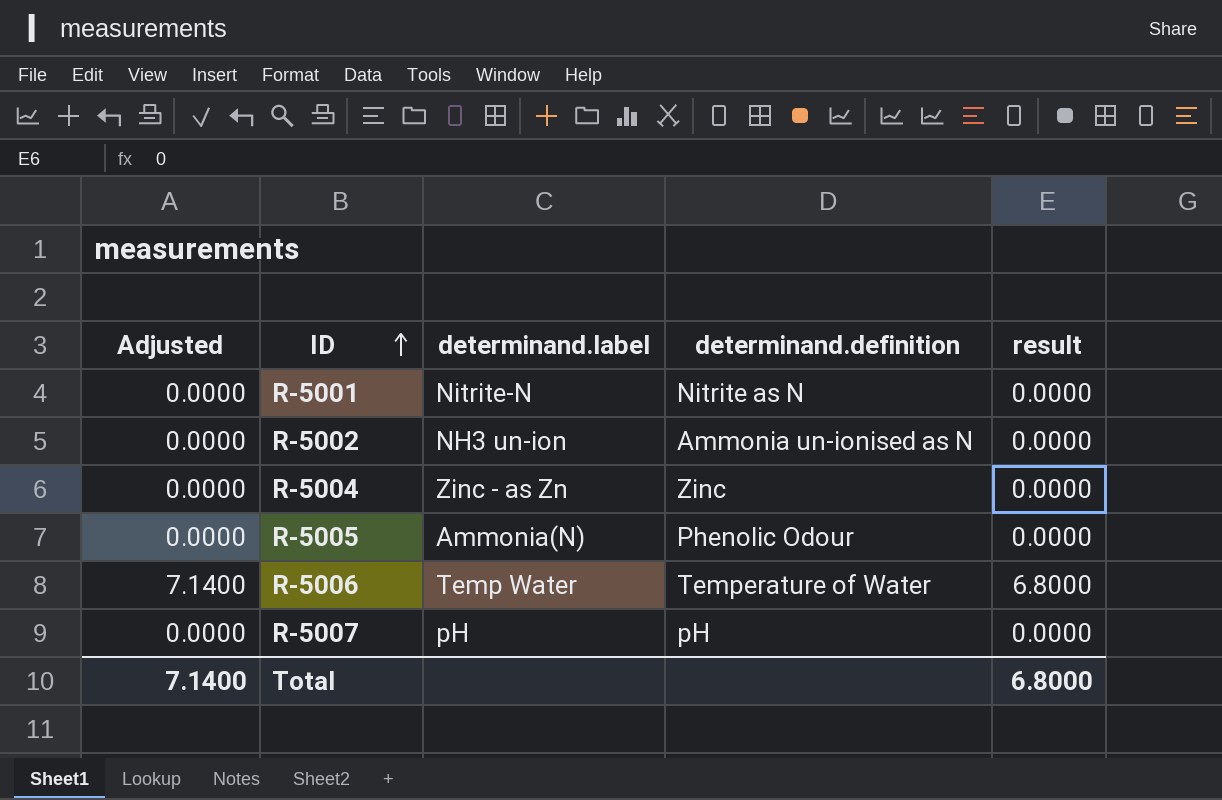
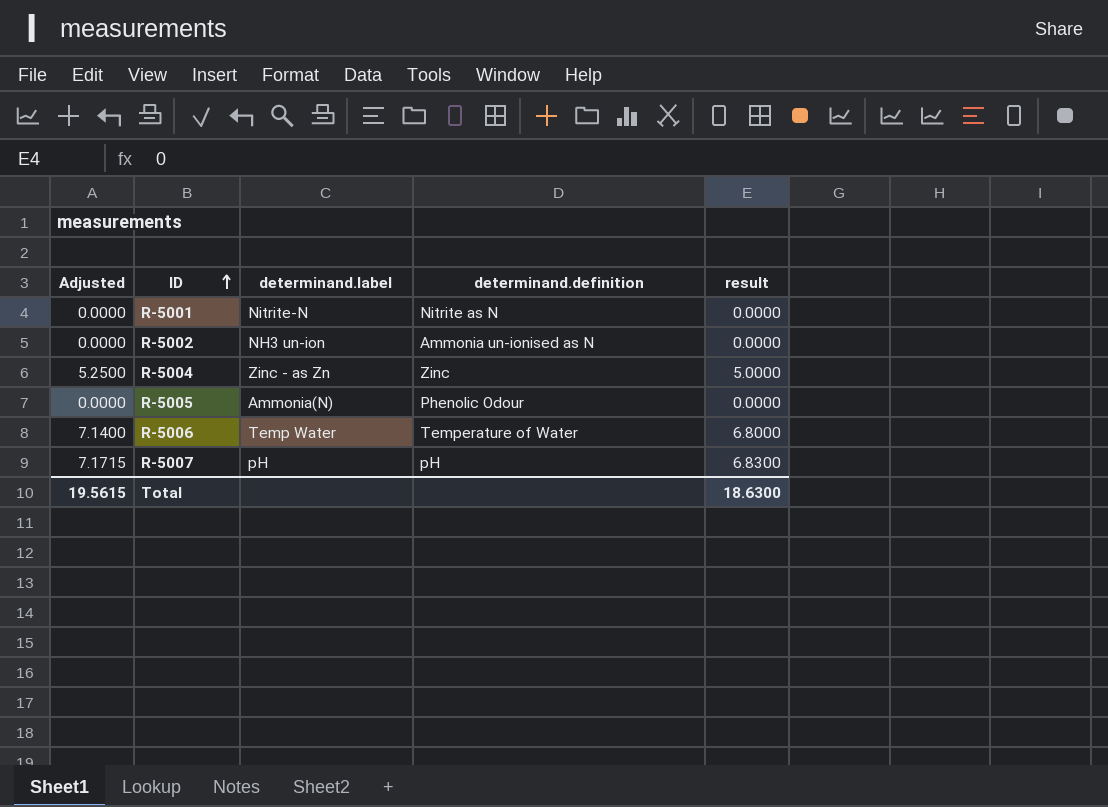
R-5004 | Adjusted: 0.0000 -> 5.2500
R-5004 | result: 0.0000 -> 5.0000
R-5007 | Adjusted: 0.0000 -> 7.1715
R-5007 | result: 0.0000 -> 6.8300
Total | Adjusted: 7.1400 -> 19.5615
Total | result: 6.8000 -> 18.6300

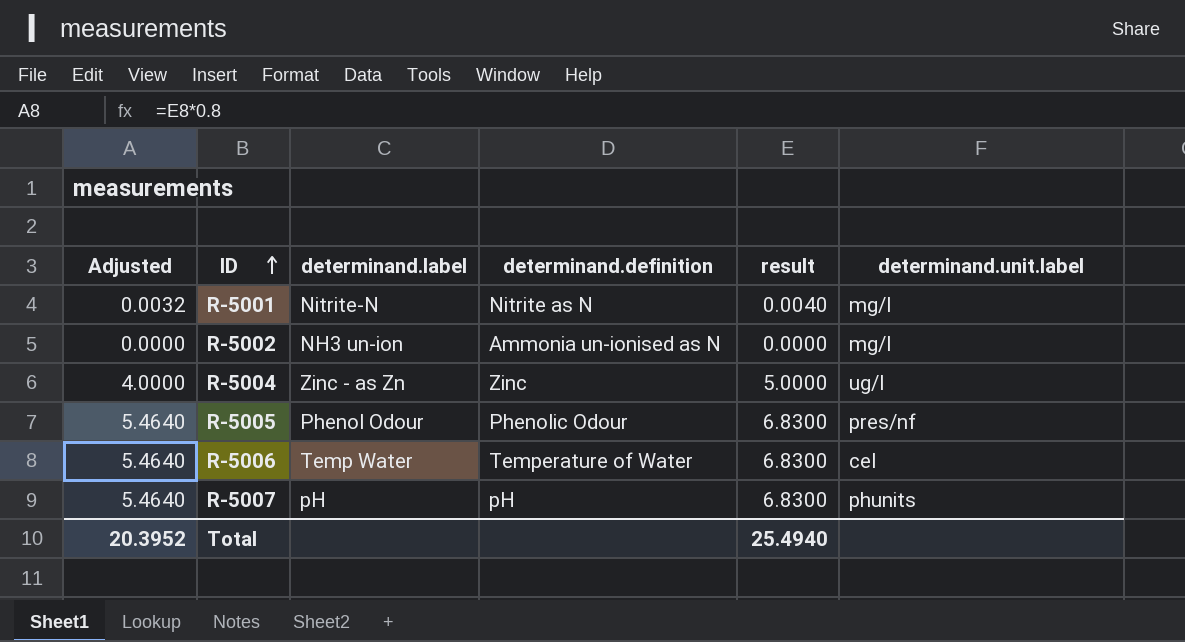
column Adjusted | formula: [result] * 1.05 -> [result] * 0.8
column determinand.unit.label | position: none -> 6
R-5001 | result: 0.0000 -> 0.0040
R-5005 | determinand.label: Ammonia(N) -> Phenol Odour
R-5005 | result: 0.0000 -> 6.8300
R-5006 | result: 6.8000 -> 6.8300
Total | Adjusted: 19.5615 -> 20.3952
Total | result: 18.6300 -> 25.4940

